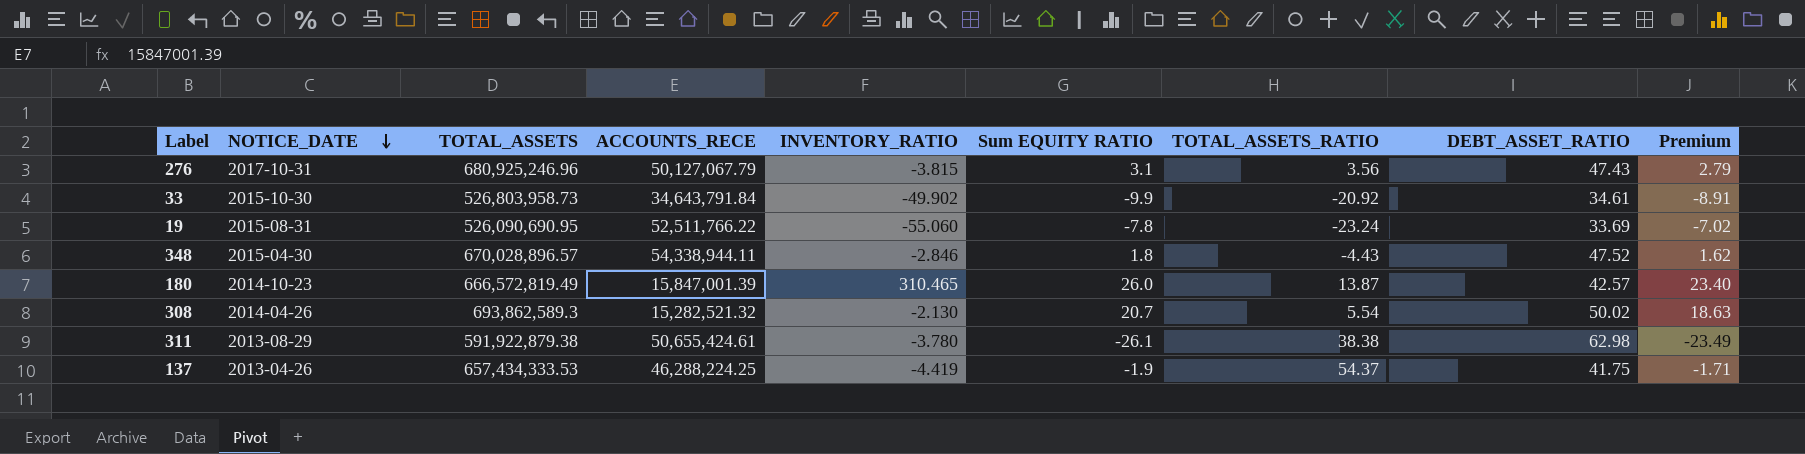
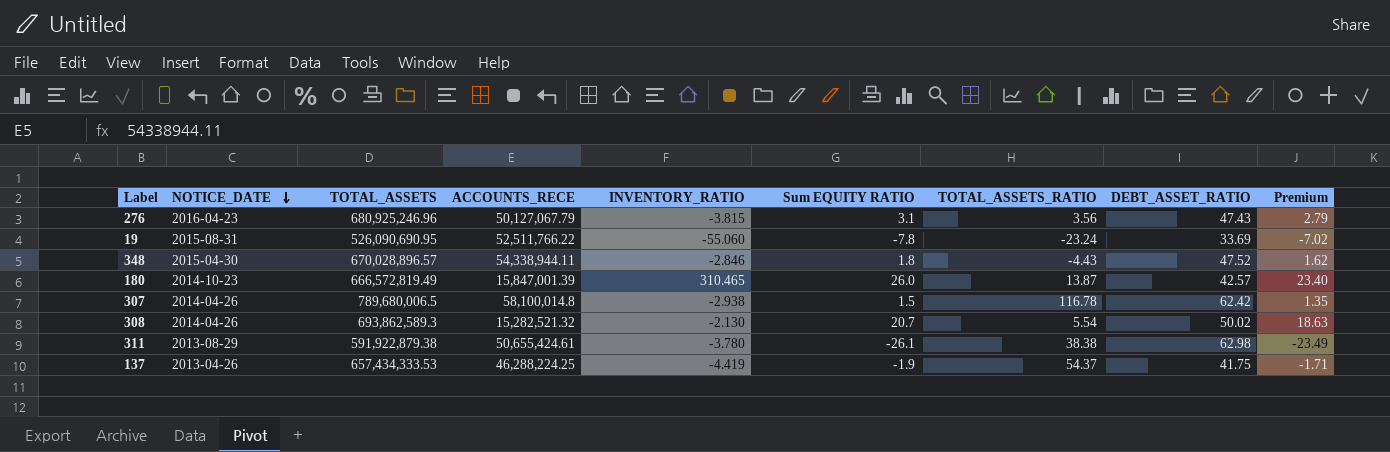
row 33: 2015-10-30 | 526,803,958.73 | 34,643,791.84 | -49.902 | -9.9 | -20.92 | 34.61 | -8.91 -> none
276 | NOTICE_DATE: 2017-10-31 -> 2016-04-23
row 307: none -> 2014-04-26 | 789,680,006.5 | 58,100,014.8 | -2.938 | 1.5 | 116.78 | 62.42 | 1.35

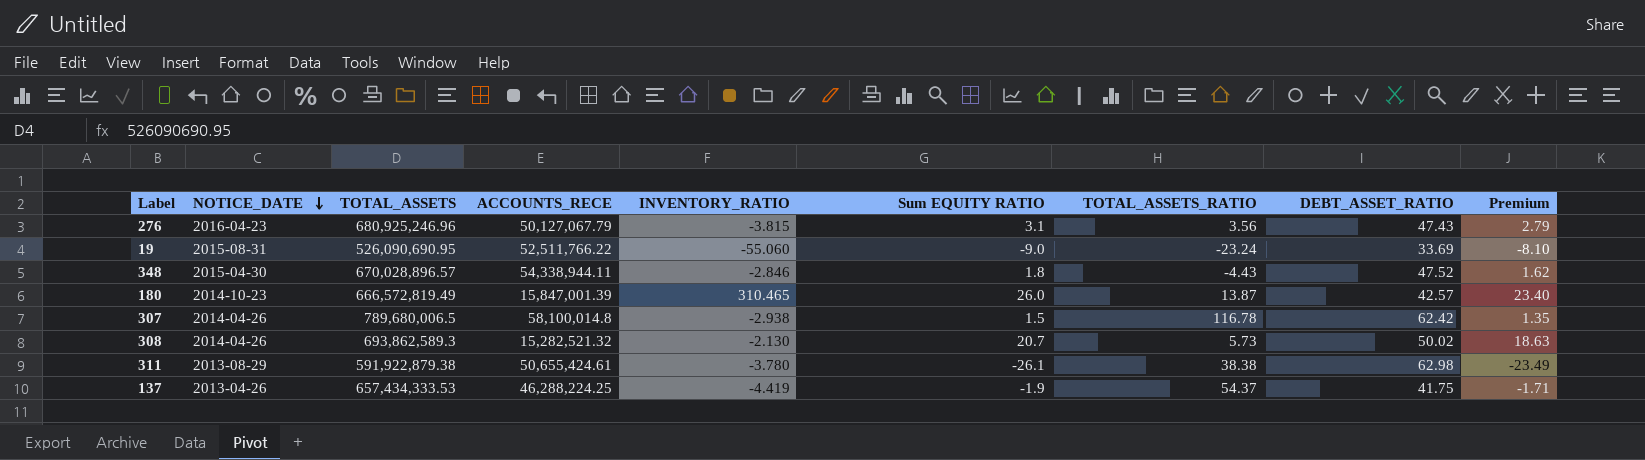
19 | Sum EQUITY RATIO: -7.8 -> -9.0
19 | Premium: -7.02 -> -8.10
308 | TOTAL_ASSETS_RATIO: 5.54 -> 5.73

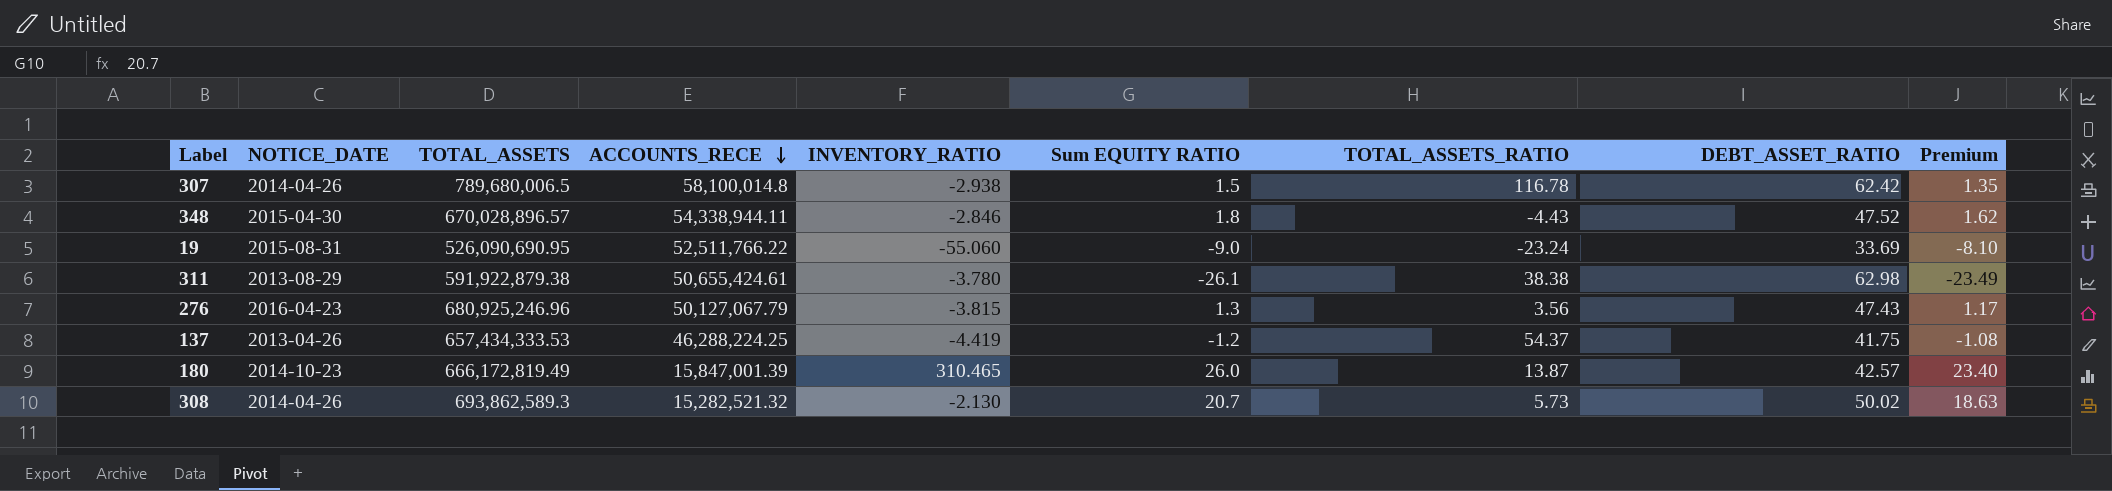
row order: NOTICE_DATE descending -> ACCOUNTS_RECE descending
276 | Sum EQUITY RATIO: 3.1 -> 1.3
276 | Premium: 2.79 -> 1.17
137 | Sum EQUITY RATIO: -1.9 -> -1.2
137 | Premium: -1.71 -> -1.08
180 | TOTAL_ASSETS: 666,572,819.49 -> 666,172,819.49

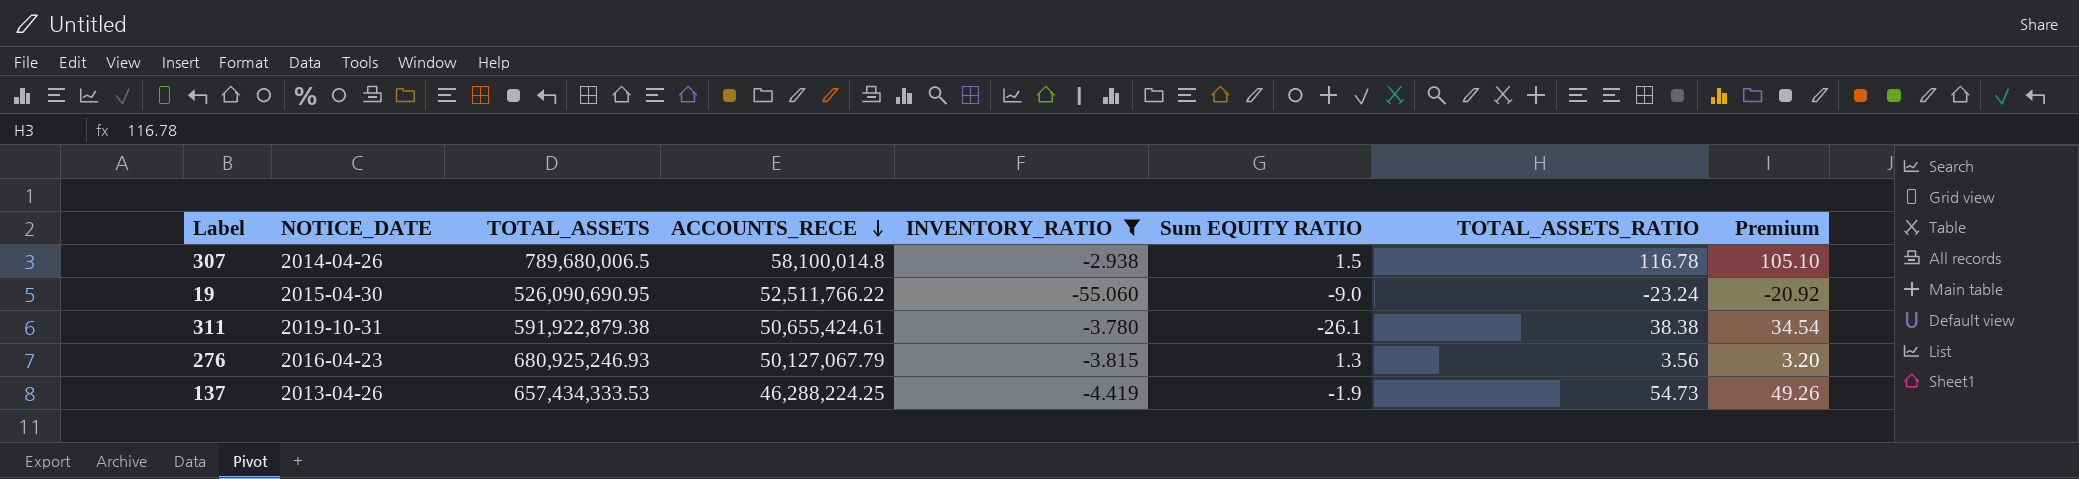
filter: none -> INVENTORY_RATIO <= -2.938
column DEBT_ASSET_RATIO | position: 8 -> none
column Premium | formula: [Sum EQUITY RATIO] * 0.9 -> [TOTAL_ASSETS_RATIO] * 0.9
19 | NOTICE_DATE: 2015-08-31 -> 2015-04-30
311 | NOTICE_DATE: 2013-08-29 -> 2019-10-31
276 | TOTAL_ASSETS: 680,925,246.96 -> 680,925,246.93
137 | Sum EQUITY RATIO: -1.2 -> -1.9
137 | TOTAL_ASSETS_RATIO: 54.37 -> 54.73

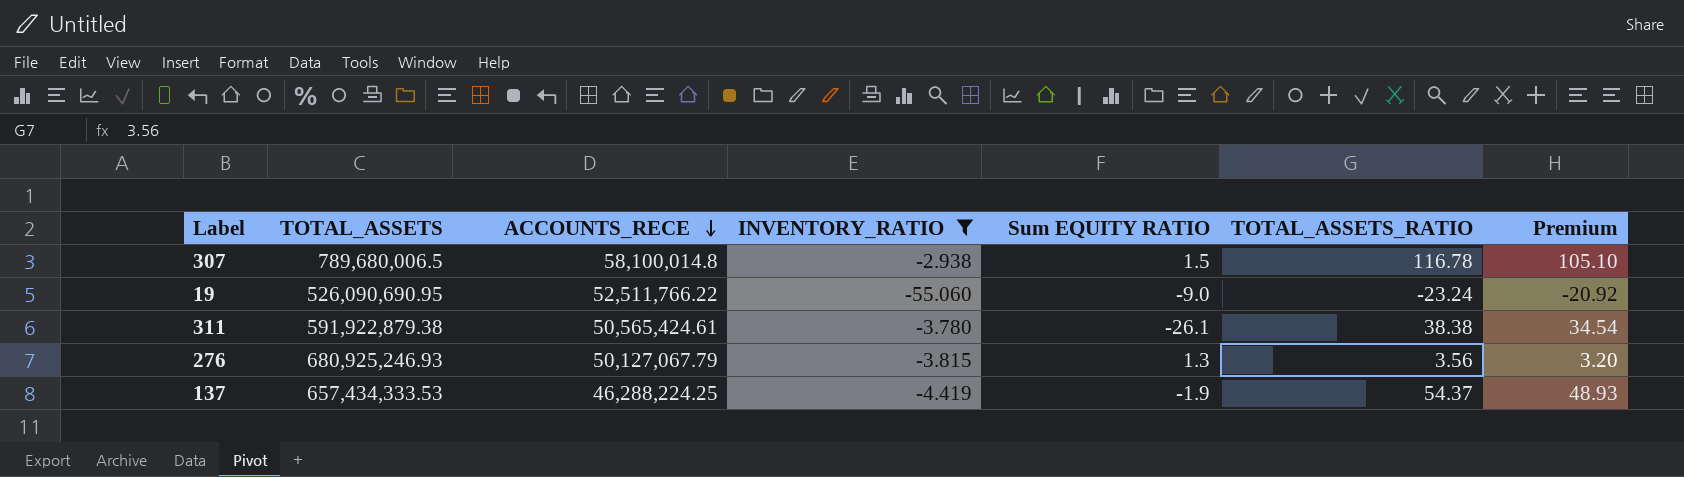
column NOTICE_DATE | position: 2 -> none
311 | ACCOUNTS_RECE: 50,655,424.61 -> 50,565,424.61
137 | TOTAL_ASSETS_RATIO: 54.73 -> 54.37
137 | Premium: 49.26 -> 48.93

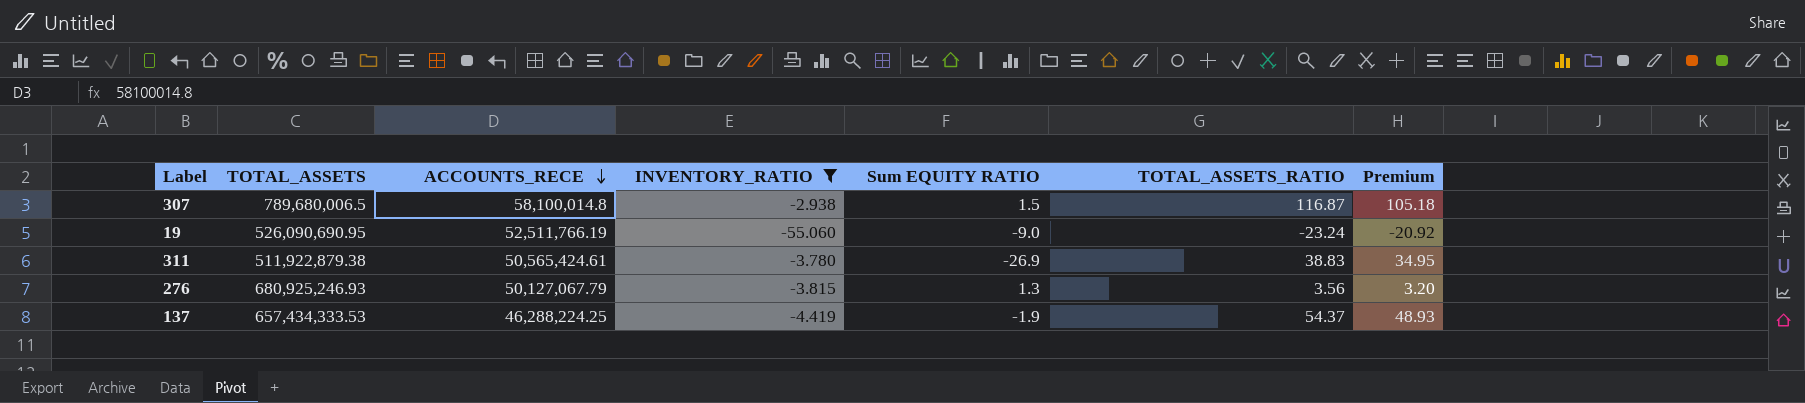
307 | TOTAL_ASSETS_RATIO: 116.78 -> 116.87
307 | Premium: 105.10 -> 105.18
19 | ACCOUNTS_RECE: 52,511,766.22 -> 52,511,766.19
311 | TOTAL_ASSETS: 591,922,879.38 -> 511,922,879.38
311 | Sum EQUITY RATIO: -26.1 -> -26.9
311 | TOTAL_ASSETS_RATIO: 38.38 -> 38.83
311 | Premium: 34.54 -> 34.95

